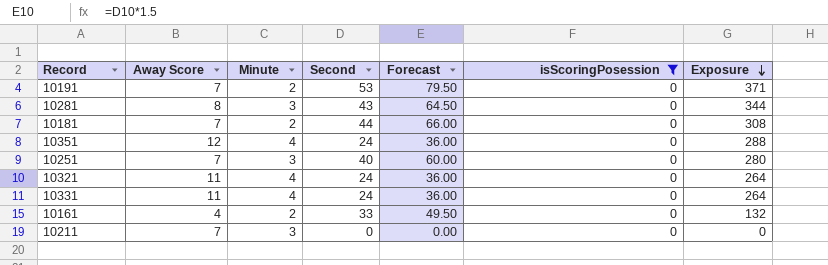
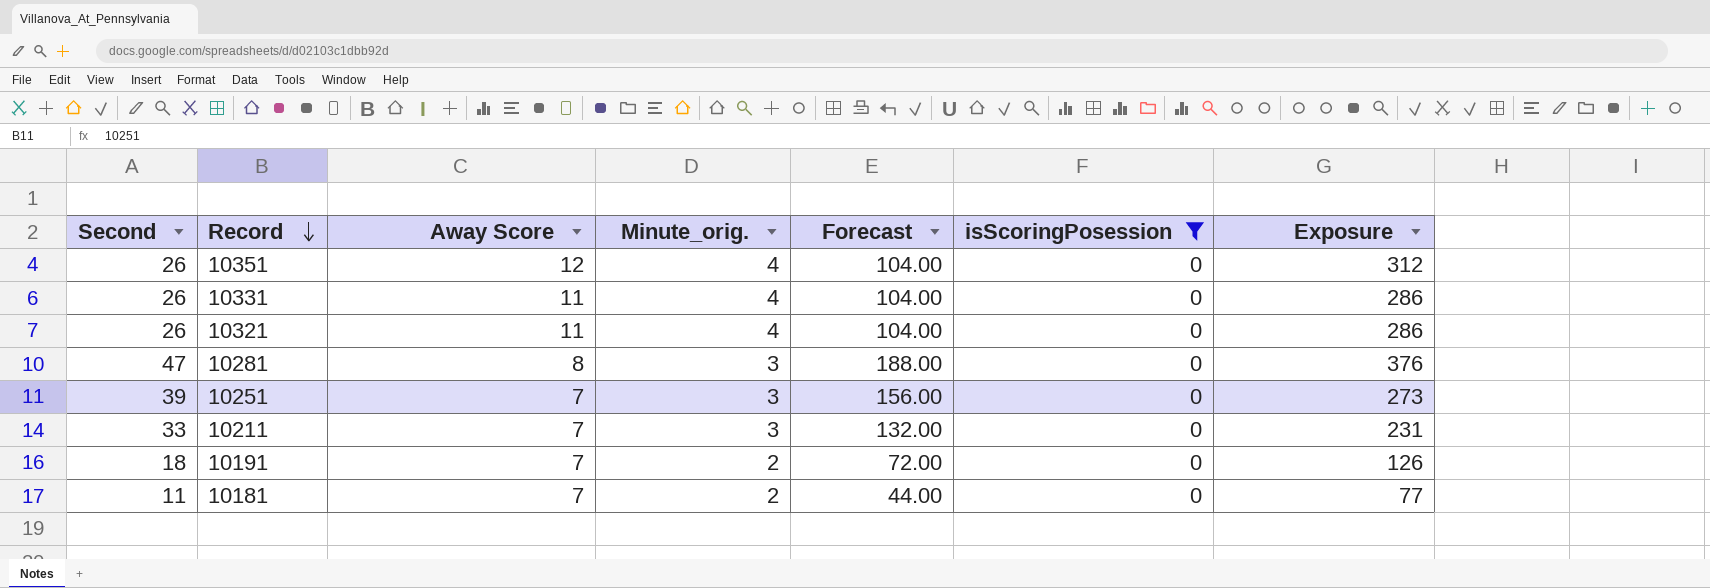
row order: Exposure descending -> Record descending
column Second | position: 4 -> 1
column name: Minute -> Minute_orig.
column Forecast | formula: [Second] * 1.5 -> [Second] * 4
row 10161: 4 | 2 | 33 | 49.50 | 0 | 132 -> none
10351 | Second: 24 -> 26
10351 | Exposure: 288 -> 312
10331 | Second: 24 -> 26
10331 | Exposure: 264 -> 286
10321 | Second: 24 -> 26
10321 | Exposure: 264 -> 286
10281 | Second: 43 -> 47
10281 | Exposure: 344 -> 376
10251 | Second: 40 -> 39
10251 | Exposure: 280 -> 273
10211 | Second: 0 -> 33
10211 | Exposure: 0 -> 231
10191 | Second: 53 -> 18
10191 | Exposure: 371 -> 126
10181 | Second: 44 -> 11
10181 | Exposure: 308 -> 77

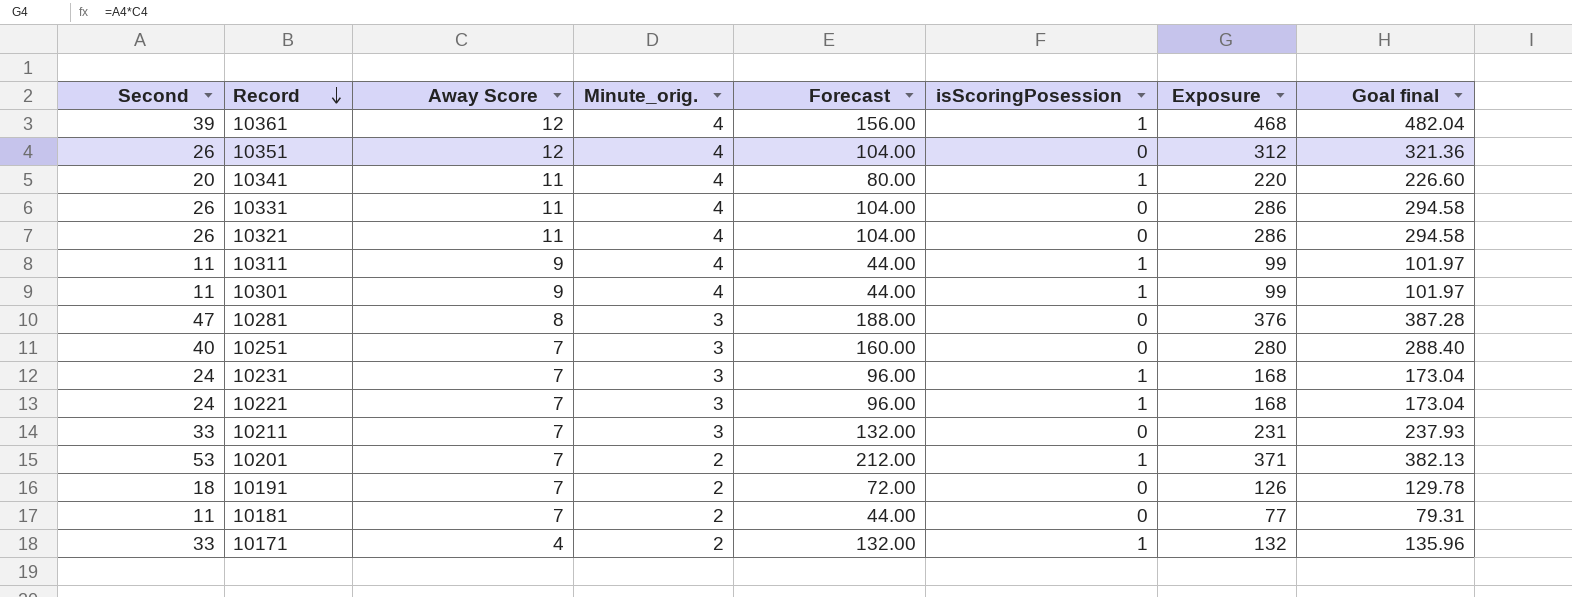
filter: isScoringPosession = 0 -> none
column Goal final | formula: none -> [Exposure] * 1.03
10251 | Second: 39 -> 40
10251 | Forecast: 156.00 -> 160.00
10251 | Exposure: 273 -> 280

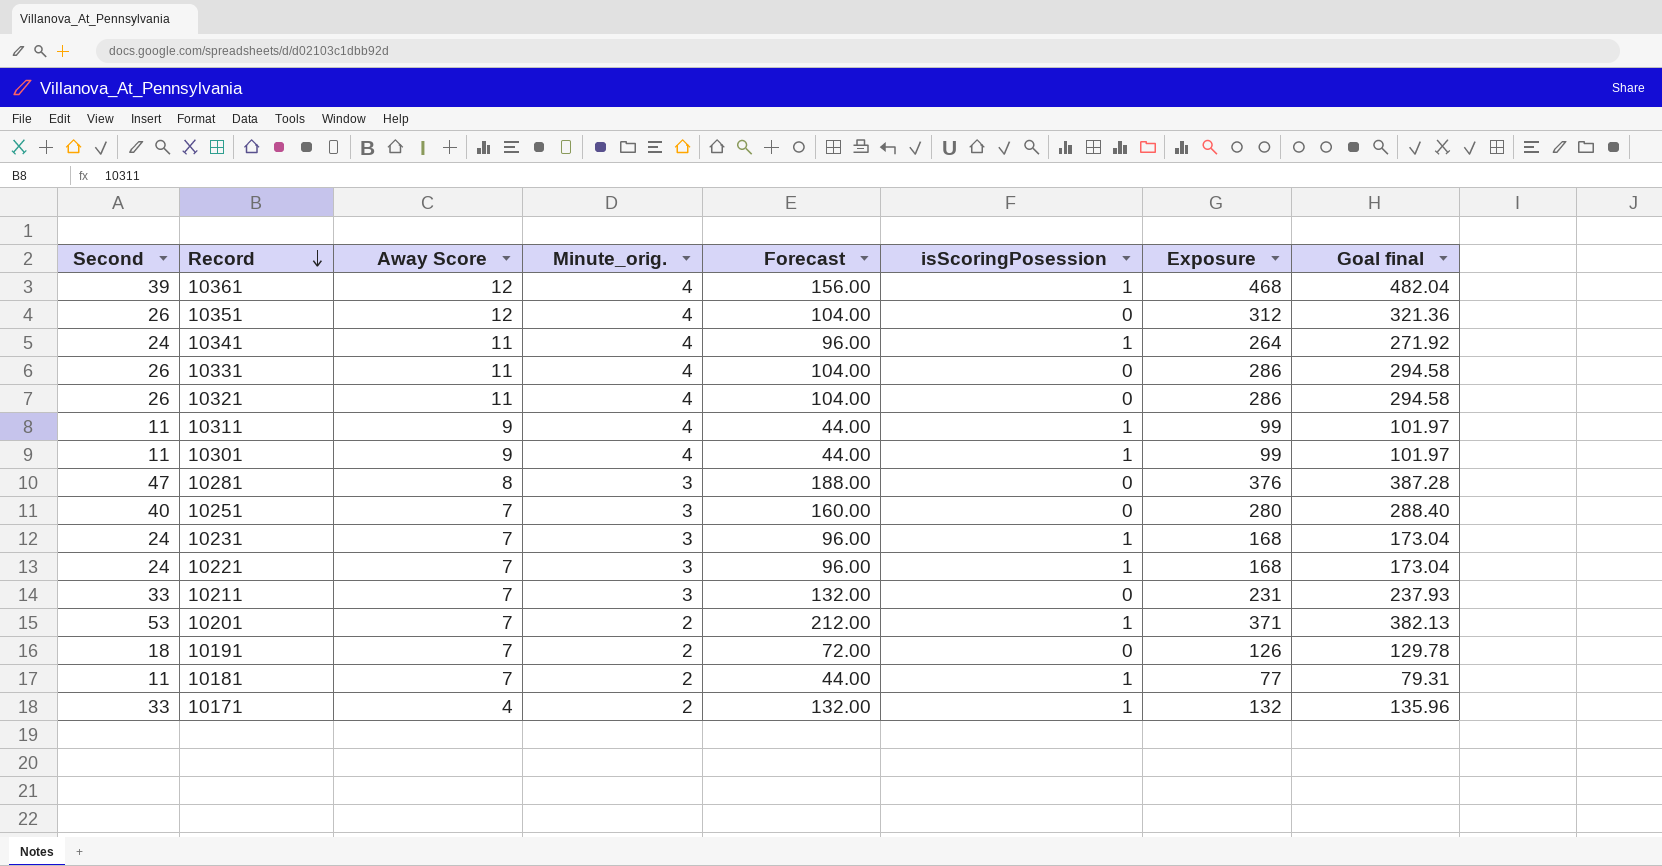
10341 | Second: 20 -> 24
10341 | Forecast: 80.00 -> 96.00
10341 | Exposure: 220 -> 264
10341 | Goal final: 226.60 -> 271.92
10181 | isScoringPosession: 0 -> 1

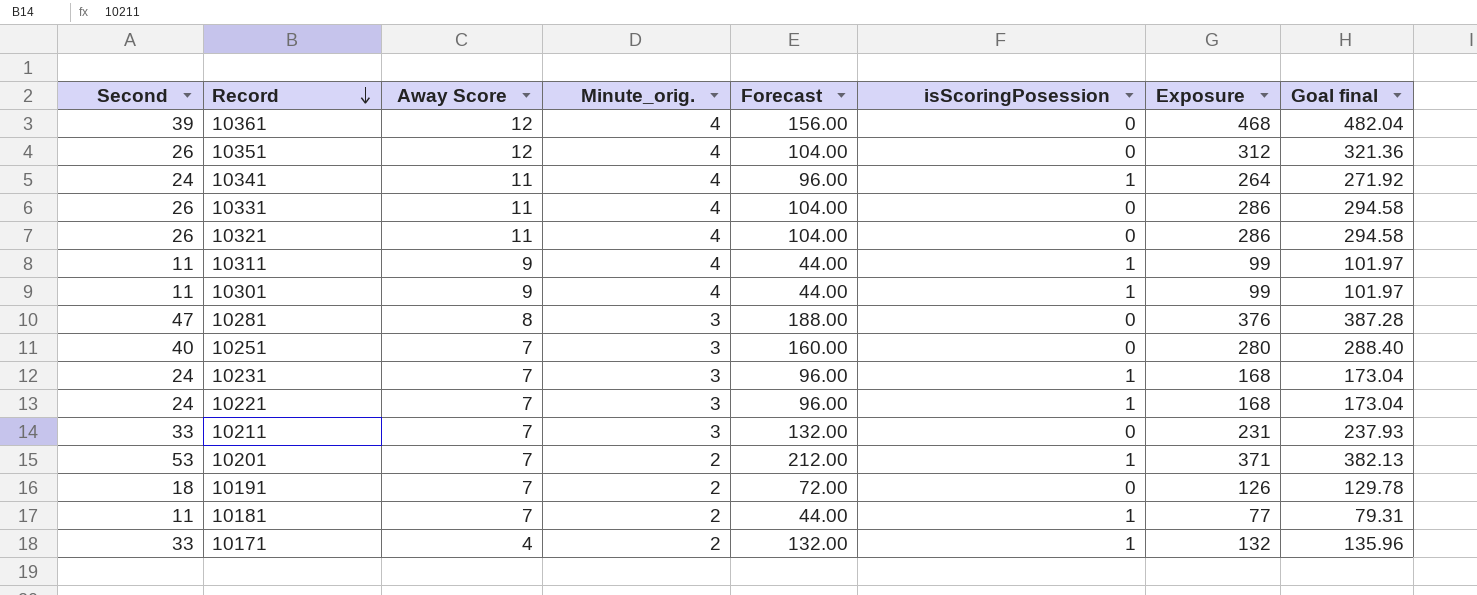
10361 | isScoringPosession: 1 -> 0

